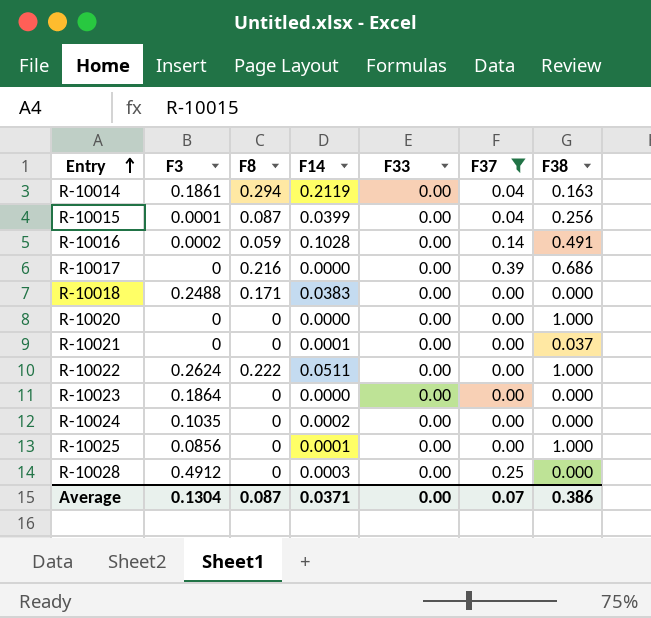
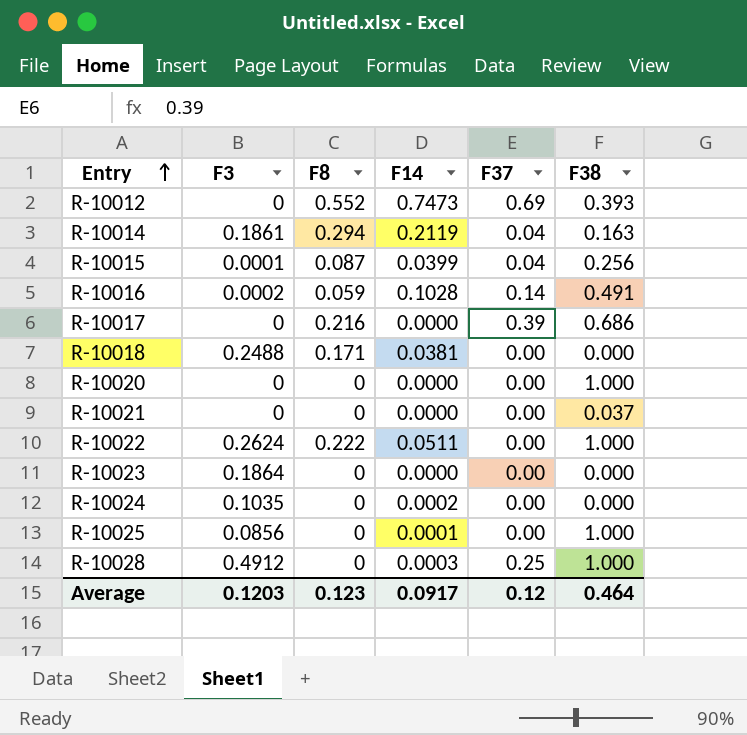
filter: F37 != 0.69 -> none
column F33 | position: 5 -> none
R-10018 | F14: 0.0383 -> 0.0381
R-10021 | F14: 0.0001 -> 0.0000
R-10028 | F38: 0.000 -> 1.000
Average | F3: 0.1304 -> 0.1203
Average | F8: 0.087 -> 0.123
Average | F14: 0.0371 -> 0.0917
Average | F37: 0.07 -> 0.12
Average | F38: 0.386 -> 0.464

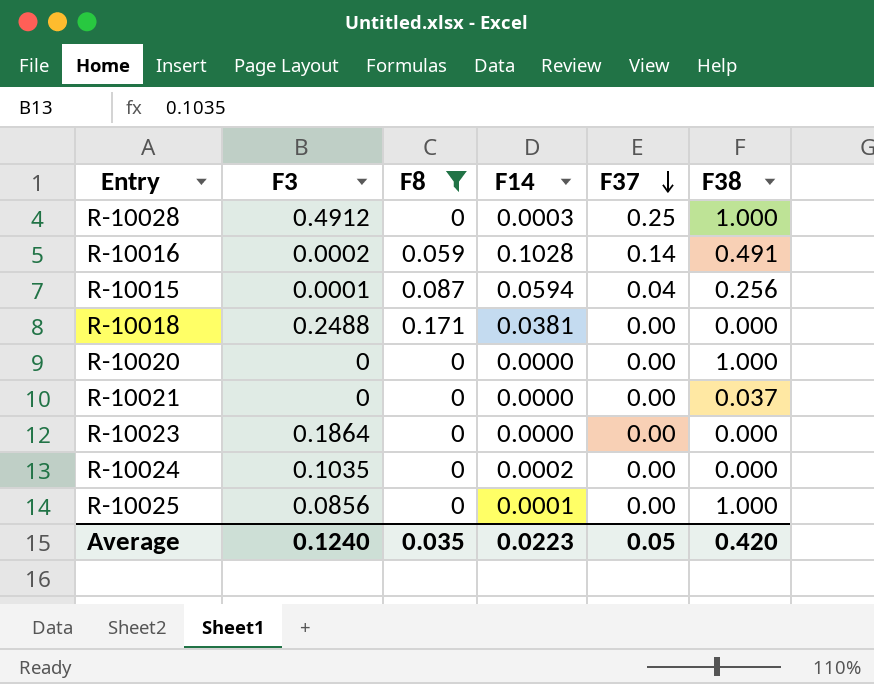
filter: none -> F8 <= 0.171
row order: Entry ascending -> F37 descending
R-10015 | F14: 0.0399 -> 0.0594
Average | F3: 0.1203 -> 0.1240
Average | F8: 0.123 -> 0.035
Average | F14: 0.0917 -> 0.0223
Average | F37: 0.12 -> 0.05
Average | F38: 0.464 -> 0.420

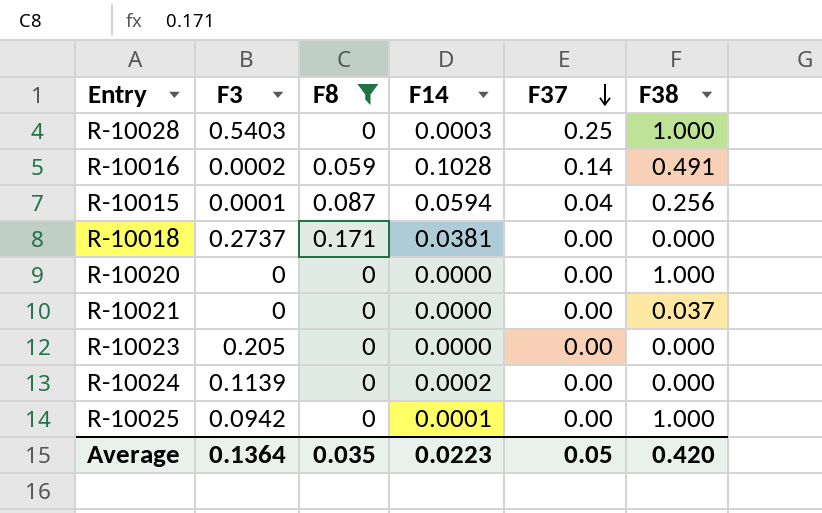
R-10028 | F3: 0.4912 -> 0.5403
R-10018 | F3: 0.2488 -> 0.2737
R-10023 | F3: 0.1864 -> 0.205
R-10024 | F3: 0.1035 -> 0.1139
R-10025 | F3: 0.0856 -> 0.0942
Average | F3: 0.1240 -> 0.1364

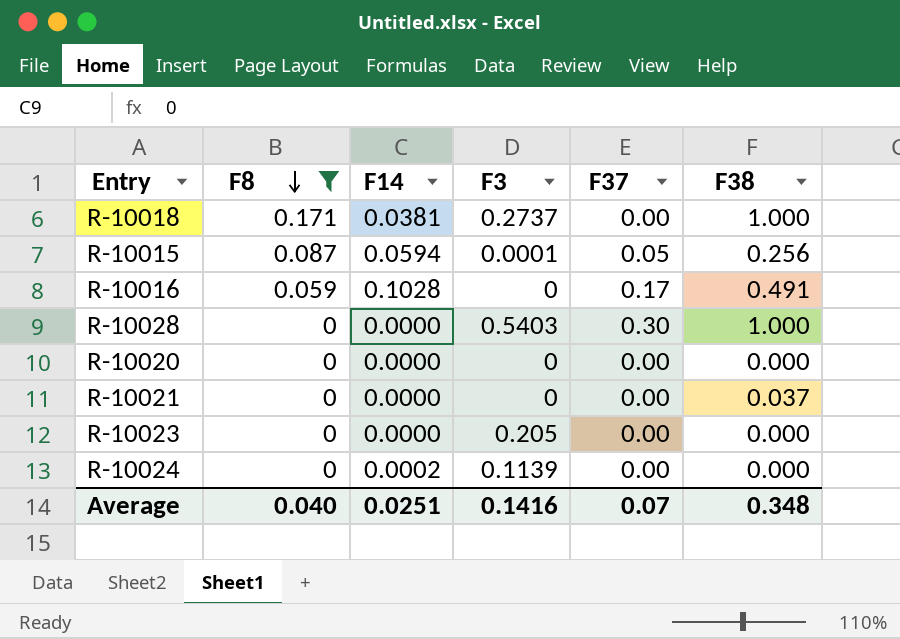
row order: F37 descending -> F8 descending
column F3 | position: 2 -> 4
row R-10025: 0.0942 | 0 | 0.0001 | 0.00 | 1.000 -> none
R-10018 | F38: 0.000 -> 1.000
R-10015 | F37: 0.04 -> 0.05
R-10016 | F3: 0.0002 -> 0
R-10016 | F37: 0.14 -> 0.17
R-10028 | F14: 0.0003 -> 0.0000
R-10028 | F37: 0.25 -> 0.30
R-10020 | F38: 1.000 -> 0.000
Average | F8: 0.035 -> 0.040
Average | F14: 0.0223 -> 0.0251
Average | F3: 0.1364 -> 0.1416
Average | F37: 0.05 -> 0.07
Average | F38: 0.420 -> 0.348

